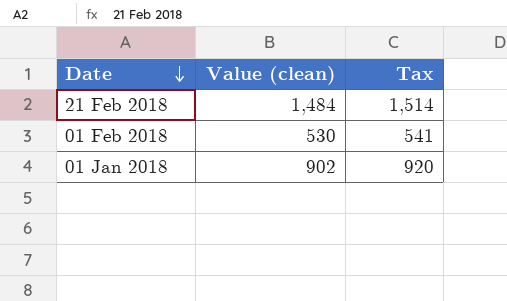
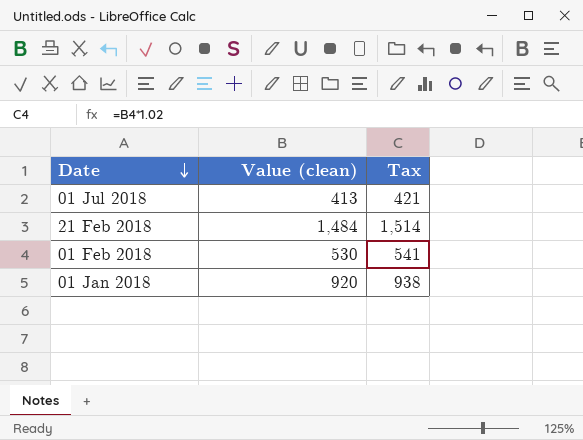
row 01 Jul 2018: none -> 413 | 421
01 Jan 2018 | Value (clean): 902 -> 920
01 Jan 2018 | Tax: 920 -> 938

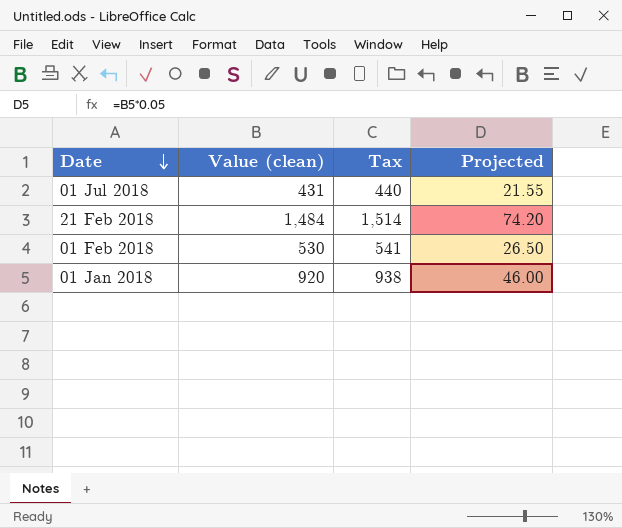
column Projected | formula: none -> [Value (clean)] * 0.05
01 Jul 2018 | Value (clean): 413 -> 431
01 Jul 2018 | Tax: 421 -> 440

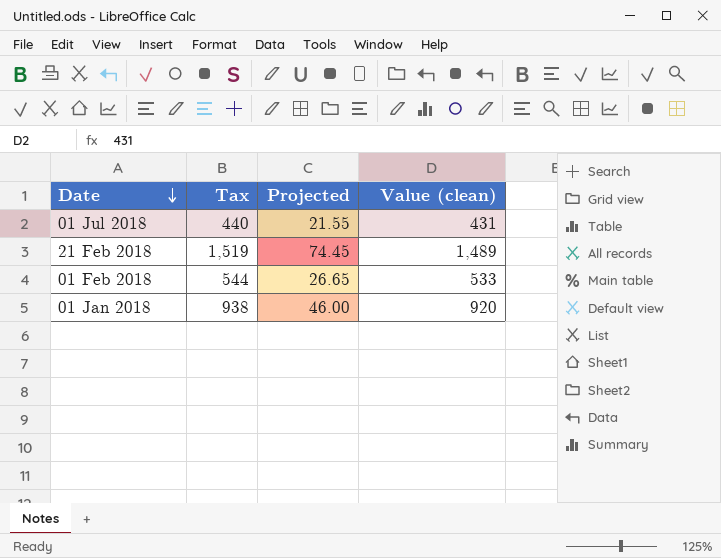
column Value (clean) | position: 2 -> 4
21 Feb 2018 | Tax: 1,514 -> 1,519
21 Feb 2018 | Projected: 74.20 -> 74.45
21 Feb 2018 | Value (clean): 1,484 -> 1,489
01 Feb 2018 | Tax: 541 -> 544
01 Feb 2018 | Projected: 26.50 -> 26.65
01 Feb 2018 | Value (clean): 530 -> 533

